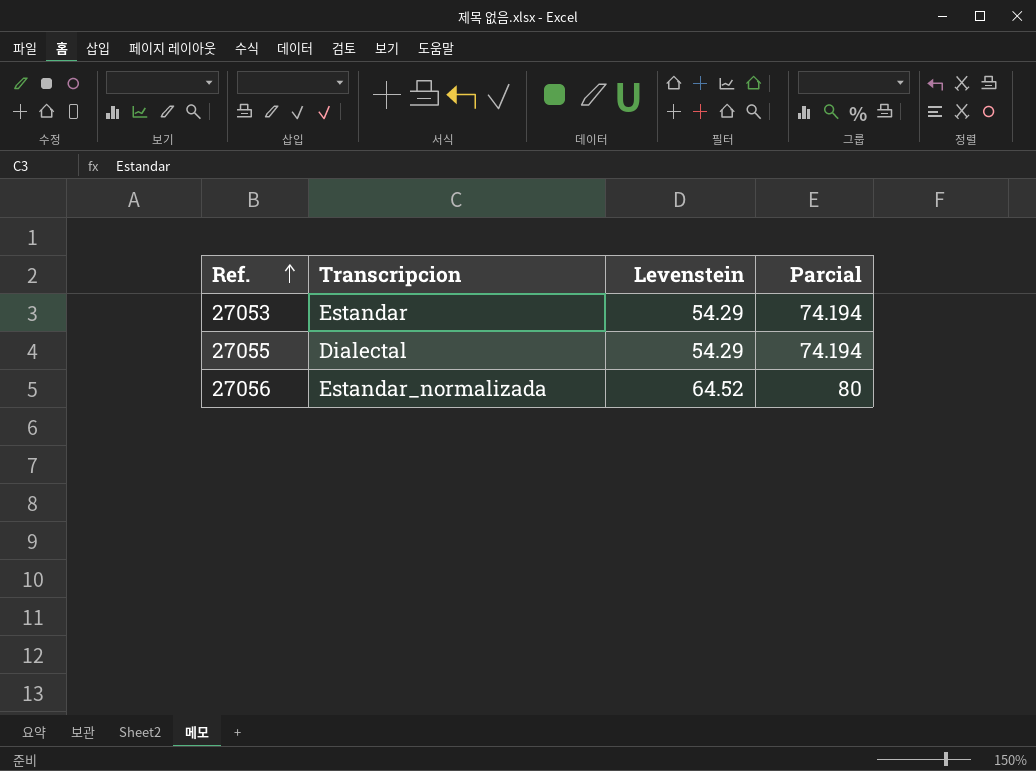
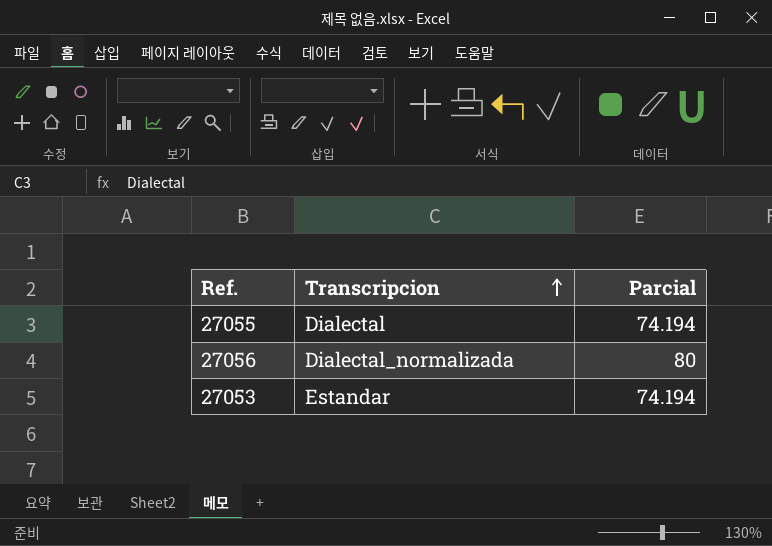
row order: Ref. ascending -> Transcripcion ascending
column Levenstein | position: 3 -> none
27056 | Transcripcion: Estandar_normalizada -> Dialectal_normalizada

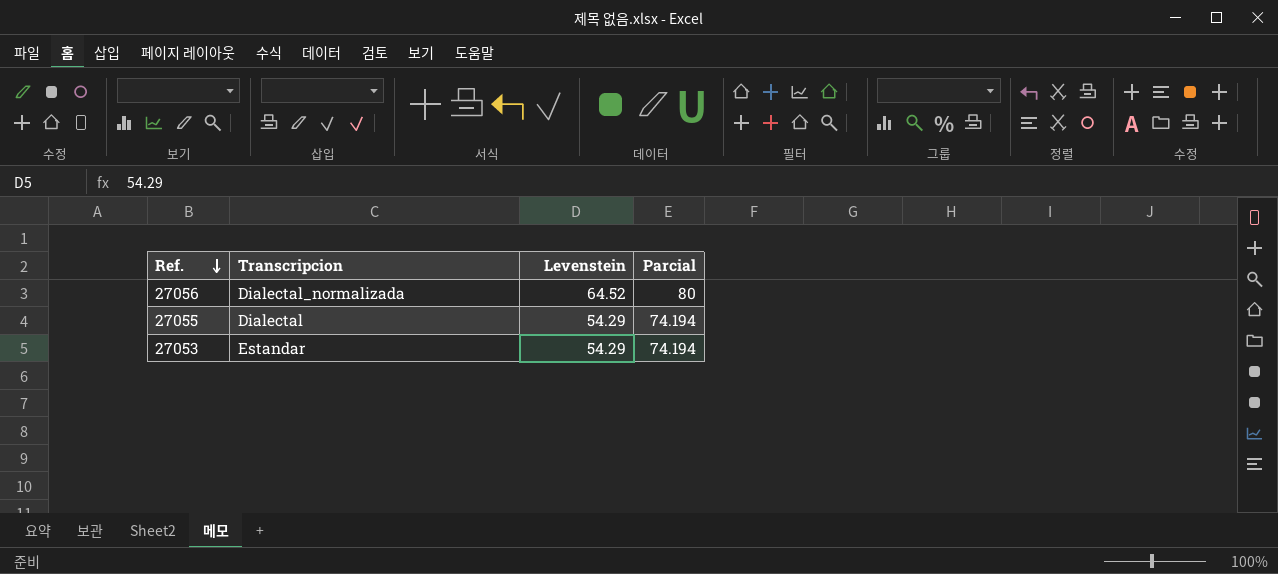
row order: Transcripcion ascending -> Ref. descending
column Levenstein | position: none -> 3

